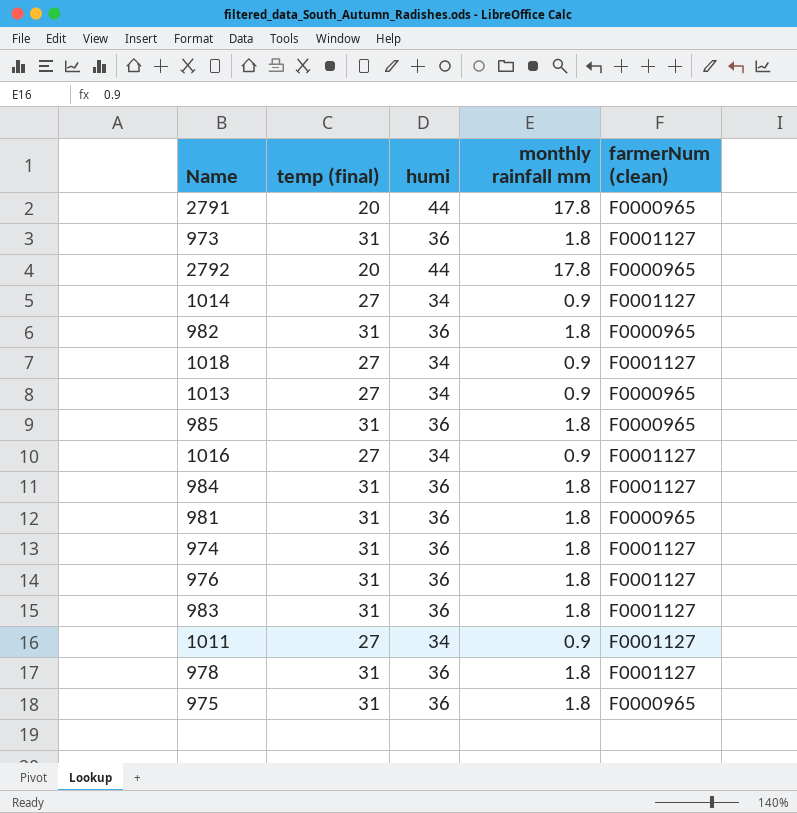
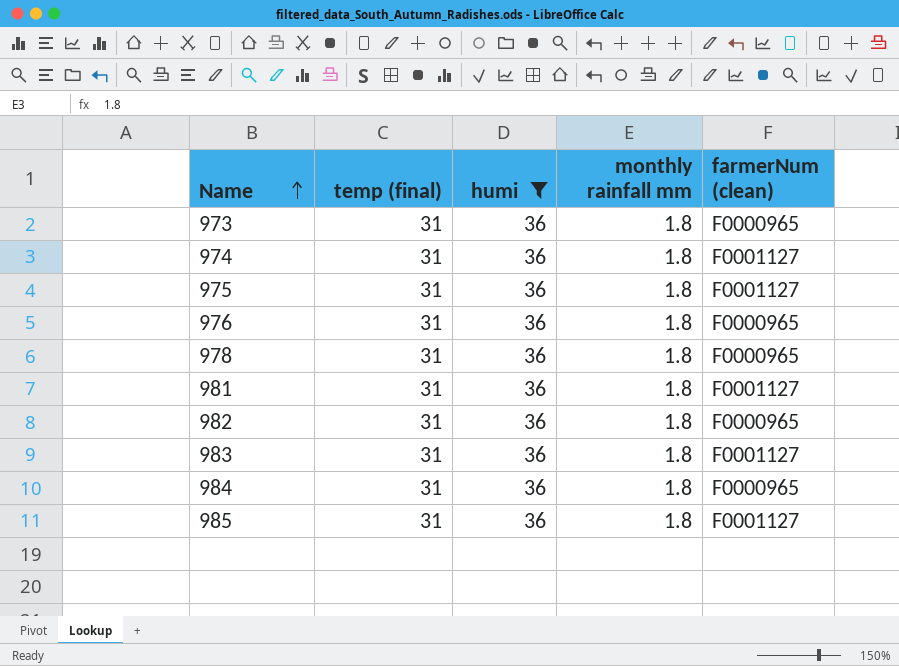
filter: none -> humi = 36
row order: none -> Name ascending
973 | farmerNum (clean): F0001127 -> F0000965
975 | farmerNum (clean): F0000965 -> F0001127
976 | farmerNum (clean): F0001127 -> F0000965
978 | farmerNum (clean): F0001127 -> F0000965
981 | farmerNum (clean): F0000965 -> F0001127
984 | farmerNum (clean): F0001127 -> F0000965
985 | farmerNum (clean): F0000965 -> F0001127

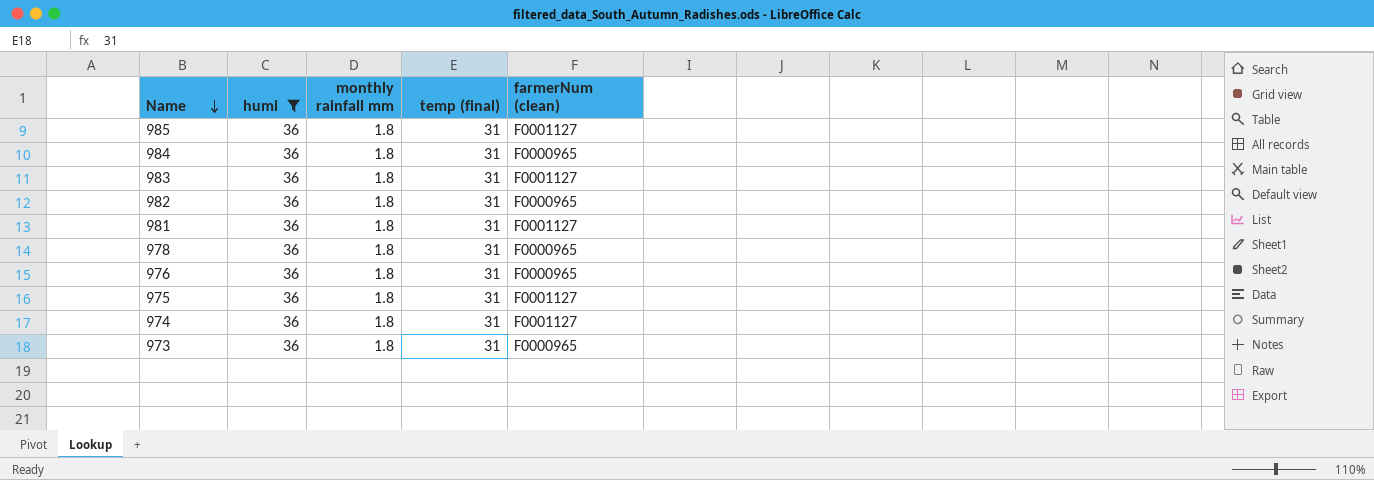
row order: Name ascending -> Name descending
column temp (final) | position: 2 -> 4

